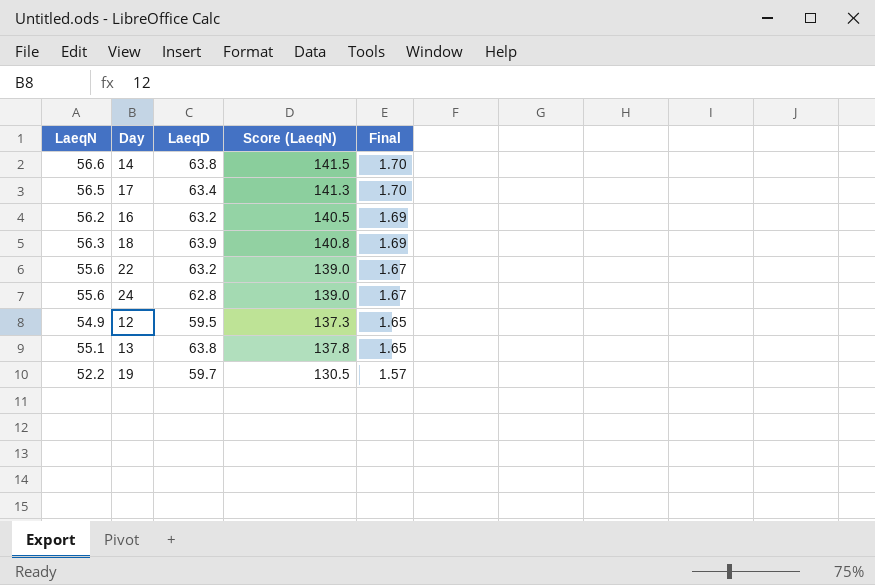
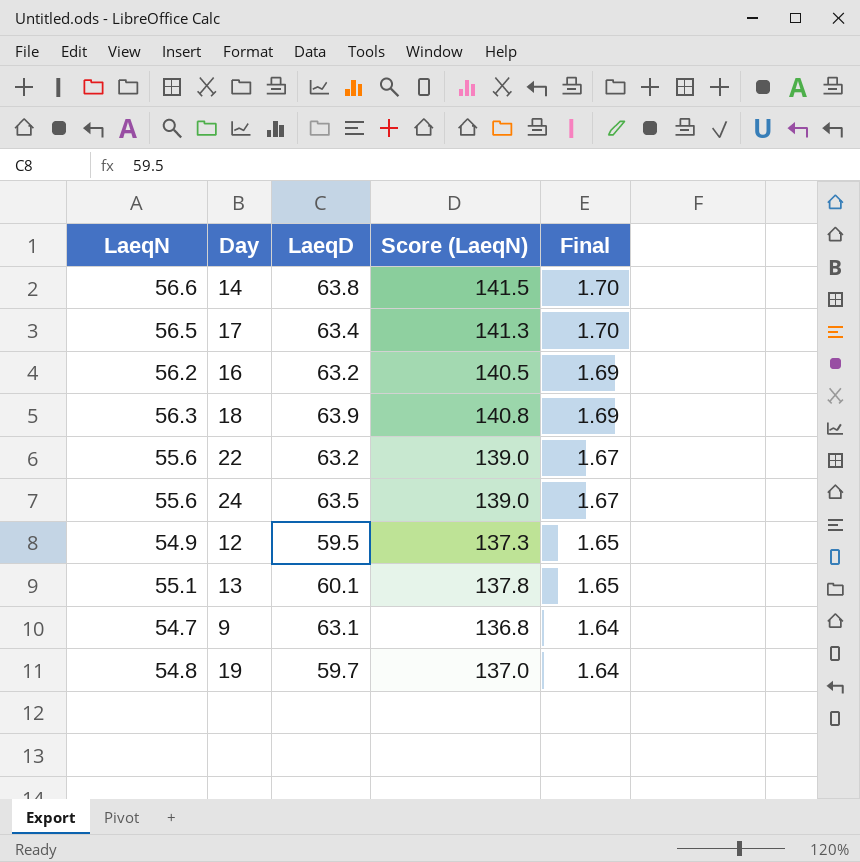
24 | LaeqD: 62.8 -> 63.5
13 | LaeqD: 63.8 -> 60.1
row 9: none -> 54.7 | 63.1 | 136.8 | 1.64
19 | LaeqN: 52.2 -> 54.8
19 | Score (LaeqN): 130.5 -> 137.0
19 | Final: 1.57 -> 1.64

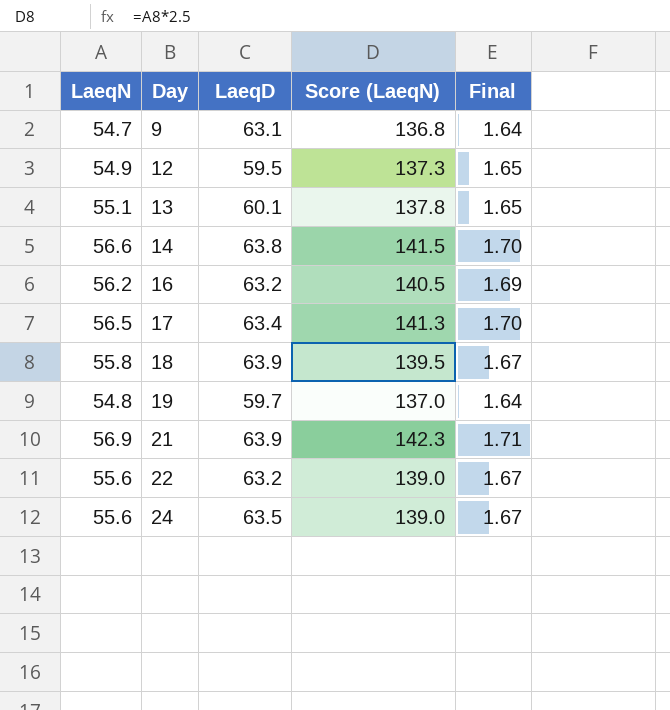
row order: Final descending -> Day ascending
18 | LaeqN: 56.3 -> 55.8
18 | Score (LaeqN): 140.8 -> 139.5
18 | Final: 1.69 -> 1.67
row 21: none -> 56.9 | 63.9 | 142.3 | 1.71

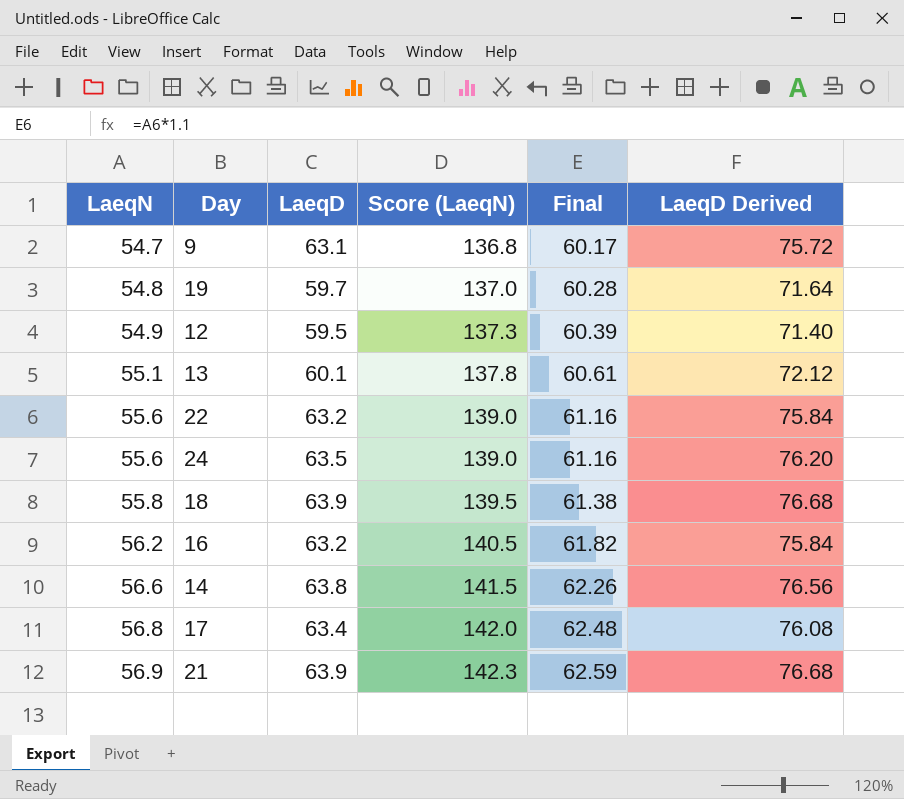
row order: Day ascending -> LaeqN ascending
column Final | formula: [LaeqN] * 0.03 -> [LaeqN] * 1.1
column LaeqD Derived | formula: none -> [LaeqD] * 1.2
17 | LaeqN: 56.5 -> 56.8
17 | Score (LaeqN): 141.3 -> 142.0

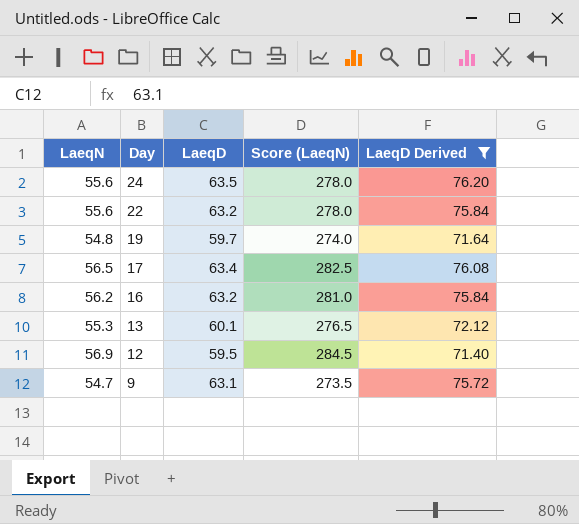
filter: none -> LaeqD Derived <= 76.20
row order: LaeqN ascending -> Day descending
column Final | formula: [LaeqN] * 1.1 -> none
column Score (LaeqN) | formula: [LaeqN] * 2.5 -> [LaeqN] * 5
17 | LaeqN: 56.8 -> 56.5
13 | LaeqN: 55.1 -> 55.3
12 | LaeqN: 54.9 -> 56.9

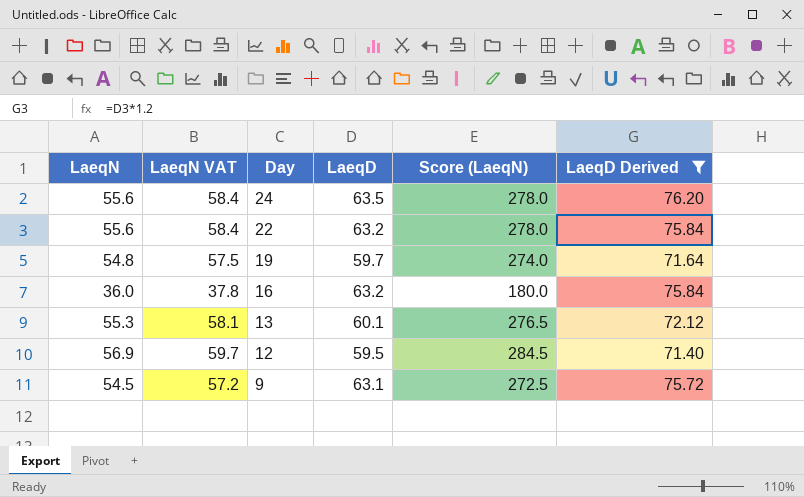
column LaeqN VAT | formula: none -> [LaeqN] * 1.05
row 17: 56.5 | 63.4 | 282.5 | 76.08 -> none
16 | LaeqN: 56.2 -> 36.0
16 | Score (LaeqN): 281.0 -> 180.0
9 | LaeqN: 54.7 -> 54.5
9 | Score (LaeqN): 273.5 -> 272.5

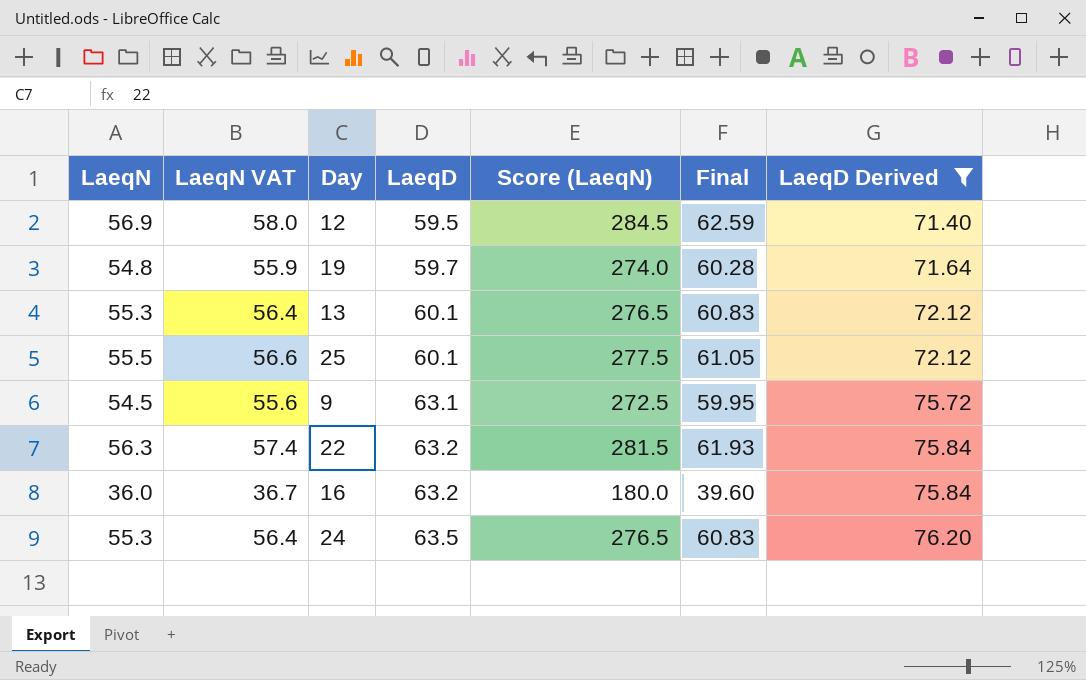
row order: Day descending -> LaeqD ascending
column LaeqN VAT | formula: [LaeqN] * 1.05 -> [LaeqN] * 1.02
column Final | formula: none -> [LaeqN] * 1.1
row 25: none -> 55.5 | 56.6 | 60.1 | 277.5 | 61.05 | 72.12
22 | LaeqN: 55.6 -> 56.3
22 | Score (LaeqN): 278.0 -> 281.5
24 | LaeqN: 55.6 -> 55.3
24 | Score (LaeqN): 278.0 -> 276.5

